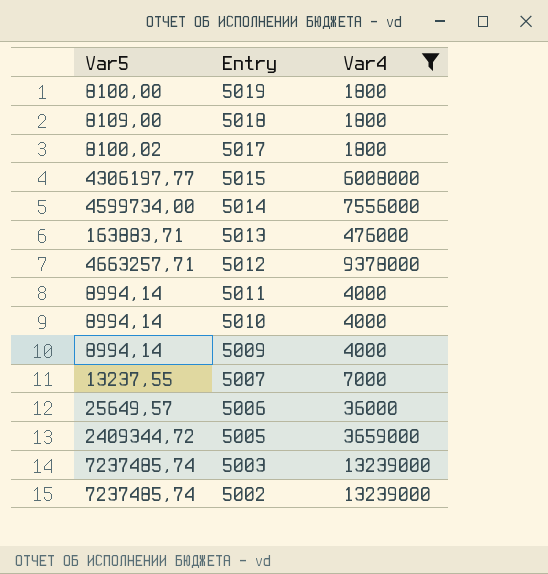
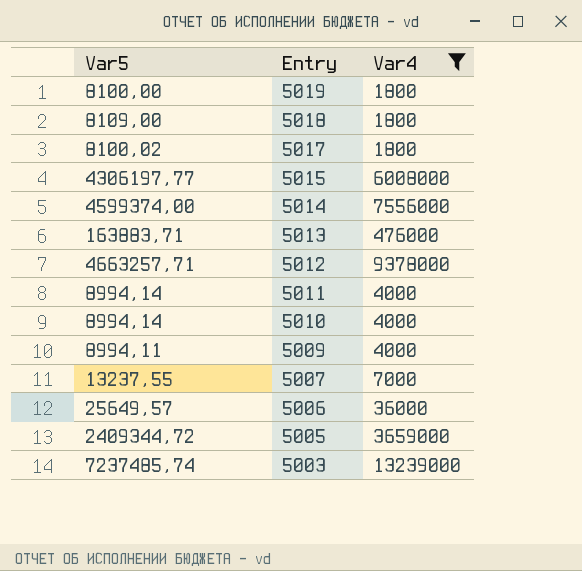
row 5002: 7237485,74 | 13239000 -> none
5014 | Var5: 4599734,00 -> 4599374,00
5009 | Var5: 8994,14 -> 8994,11

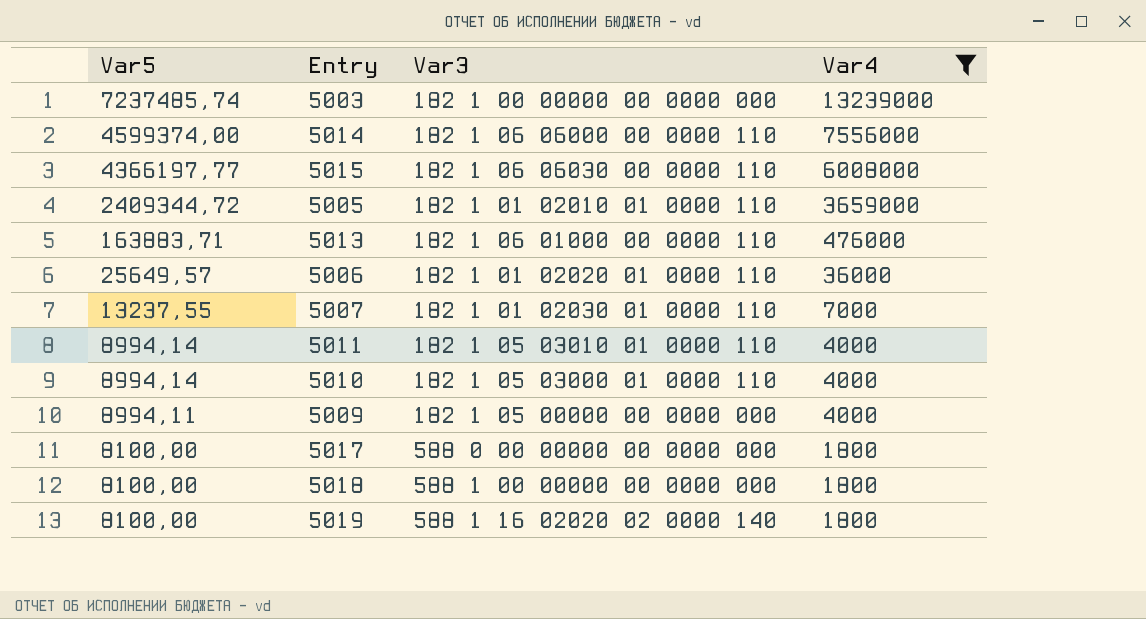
row order: Entry descending -> Var5 descending
column Var3 | position: none -> 3
row 5012: 4663257,71 | 9378000 -> none
5015 | Var5: 4306197,77 -> 4366197,77
5017 | Var5: 8100,02 -> 8100,00
5018 | Var5: 8109,00 -> 8100,00

